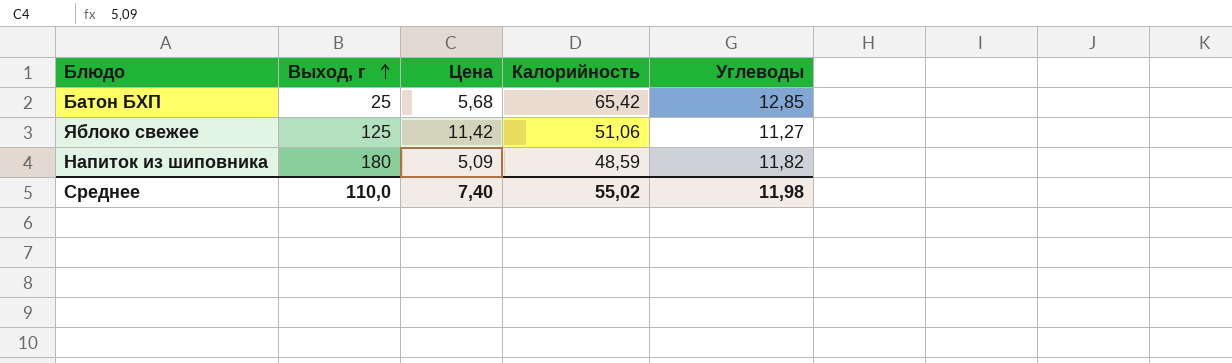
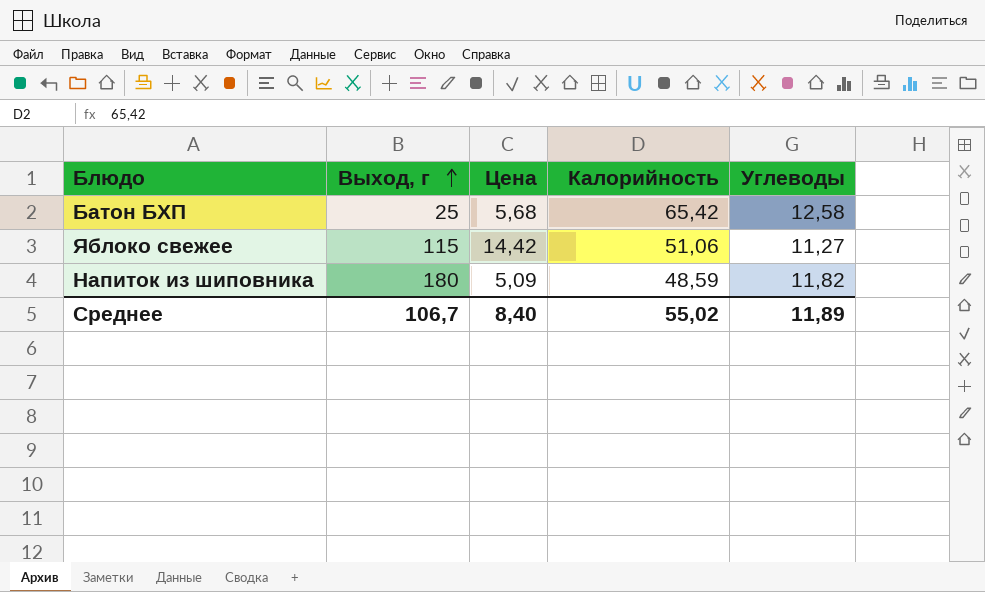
Батон БХП | Углеводы: 12,85 -> 12,58
Яблоко свежее | Выход, г: 125 -> 115
Яблоко свежее | Цена: 11,42 -> 14,42
Среднее | Выход, г: 110,0 -> 106,7
Среднее | Цена: 7,40 -> 8,40
Среднее | Углеводы: 11,98 -> 11,89

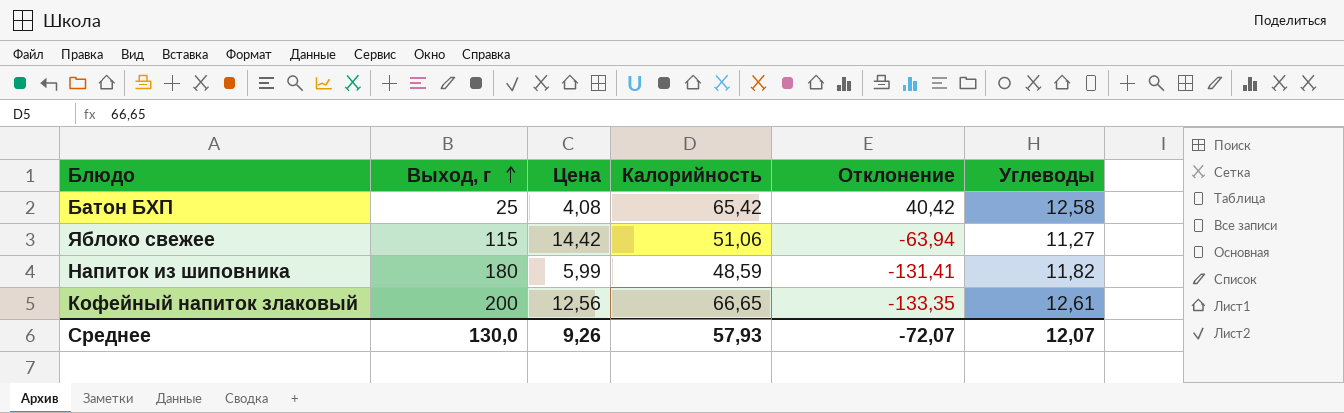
column Отклонение | formula: none -> [Калорийность] - [Выход, г]
Батон БХП | Цена: 5,68 -> 4,08
Напиток из шиповника | Цена: 5,09 -> 5,99
row Кофейный напиток злаковый: none -> 200 | 12,56 | 66,65 | -133,35 | 12,61
Среднее | Выход, г: 106,7 -> 130,0
Среднее | Цена: 8,40 -> 9,26
Среднее | Калорийность: 55,02 -> 57,93
Среднее | Углеводы: 11,89 -> 12,07

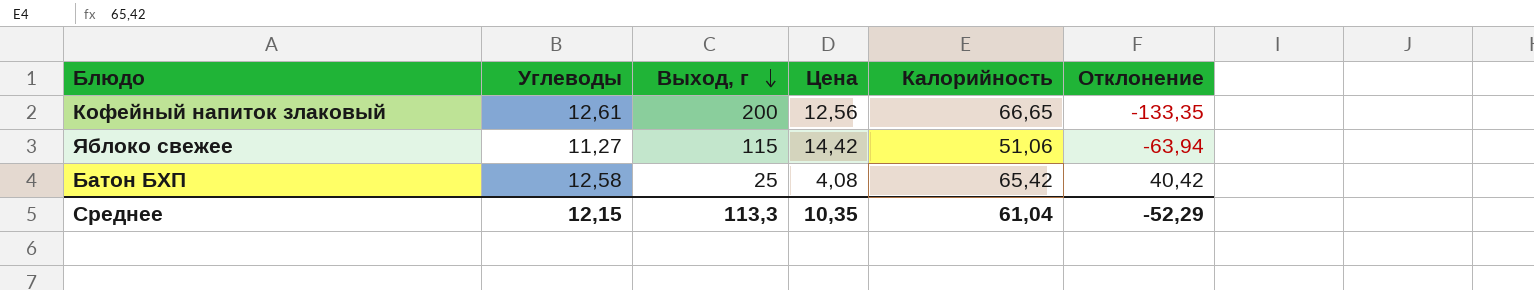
row order: Выход, г ascending -> Выход, г descending
column Углеводы | position: 6 -> 2
row Напиток из шиповника: 180 | 5,99 | 48,59 | -131,41 | 11,82 -> none
Среднее | Углеводы: 12,07 -> 12,15
Среднее | Выход, г: 130,0 -> 113,3
Среднее | Цена: 9,26 -> 10,35
Среднее | Калорийность: 57,93 -> 61,04
Среднее | Отклонение: -72,07 -> -52,29

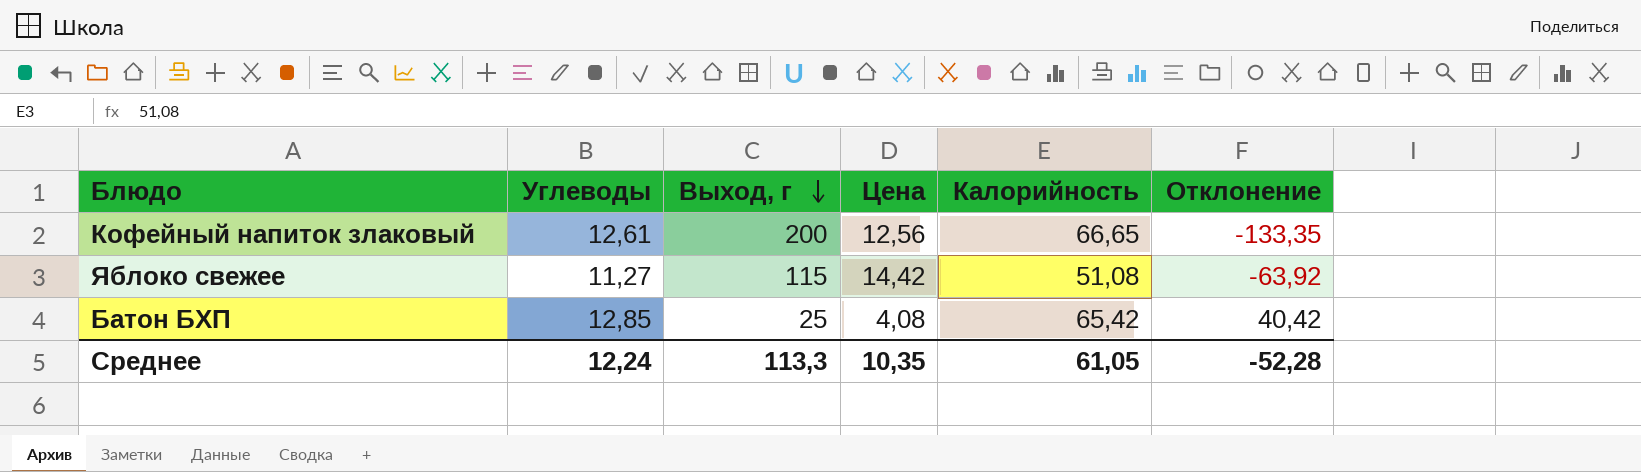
Яблоко свежее | Калорийность: 51,06 -> 51,08
Яблоко свежее | Отклонение: -63,94 -> -63,92
Батон БХП | Углеводы: 12,58 -> 12,85
Среднее | Углеводы: 12,15 -> 12,24
Среднее | Калорийность: 61,04 -> 61,05
Среднее | Отклонение: -52,29 -> -52,28

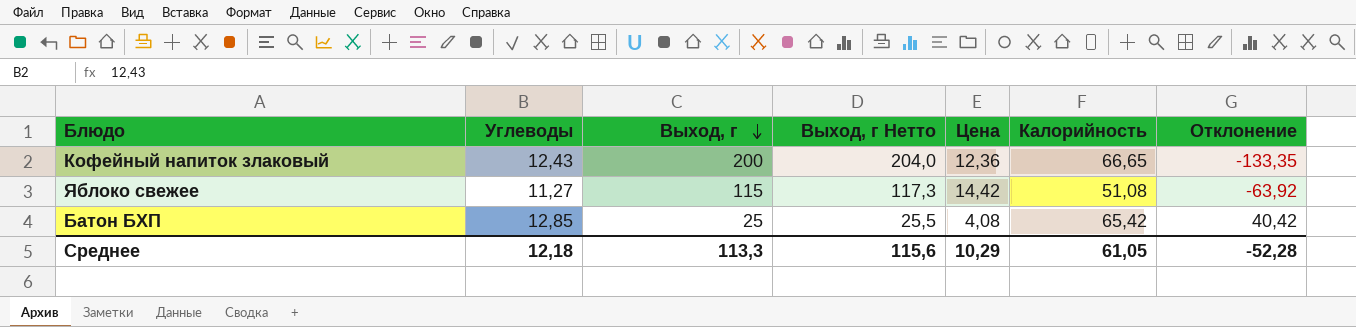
column Выход, г Нетто | formula: none -> [Выход, г] * 1,02
Кофейный напиток злаковый | Углеводы: 12,61 -> 12,43
Кофейный напиток злаковый | Цена: 12,56 -> 12,36
Среднее | Углеводы: 12,24 -> 12,18
Среднее | Цена: 10,35 -> 10,29

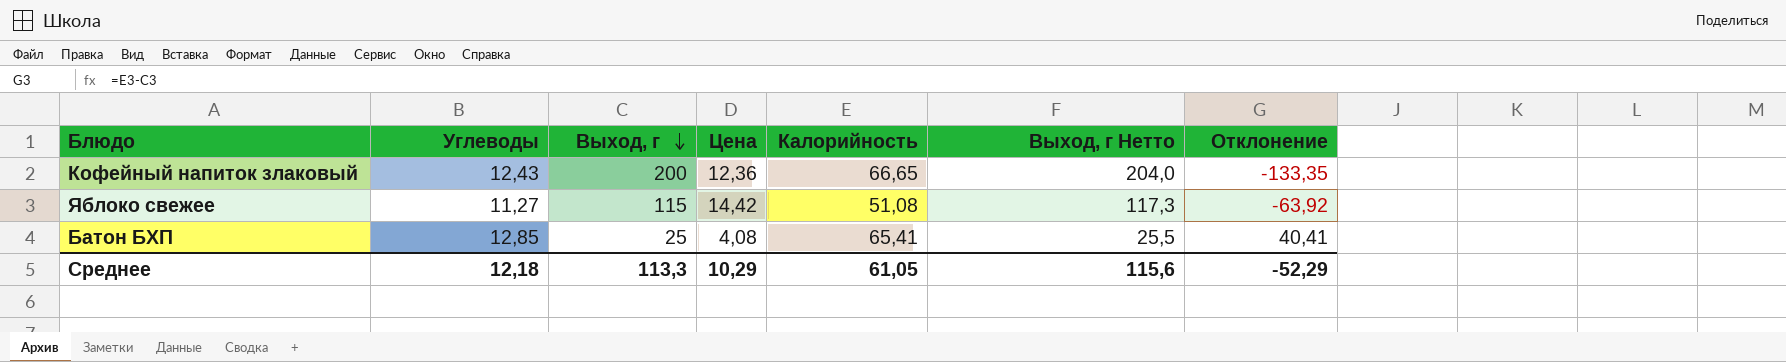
column Выход, г Нетто | position: 4 -> 6
Батон БХП | Калорийность: 65,42 -> 65,41
Батон БХП | Отклонение: 40,42 -> 40,41
Среднее | Отклонение: -52,28 -> -52,29

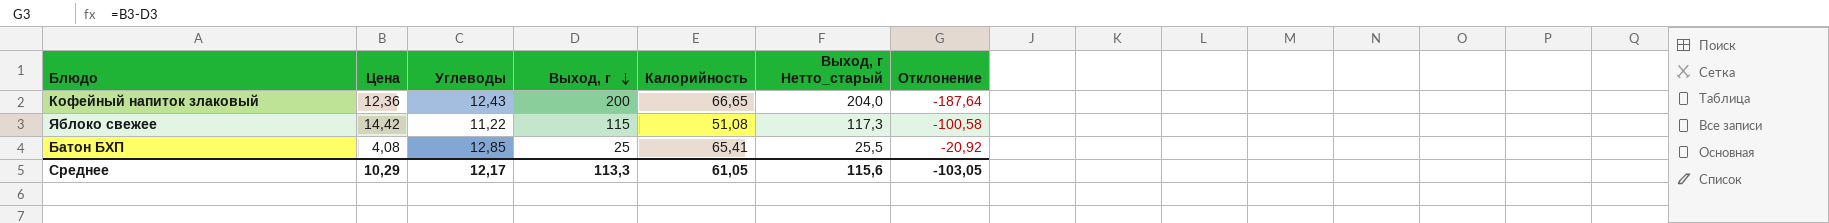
column Цена | position: 4 -> 2
column name: Выход, г Нетто -> Выход, г Нетто_старый
column Отклонение | formula: [Калорийность] - [Выход, г] -> [Цена] - [Выход, г]
Яблоко свежее | Углеводы: 11,27 -> 11,22
Среднее | Углеводы: 12,18 -> 12,17
Среднее | Отклонение: -52,29 -> -103,05

